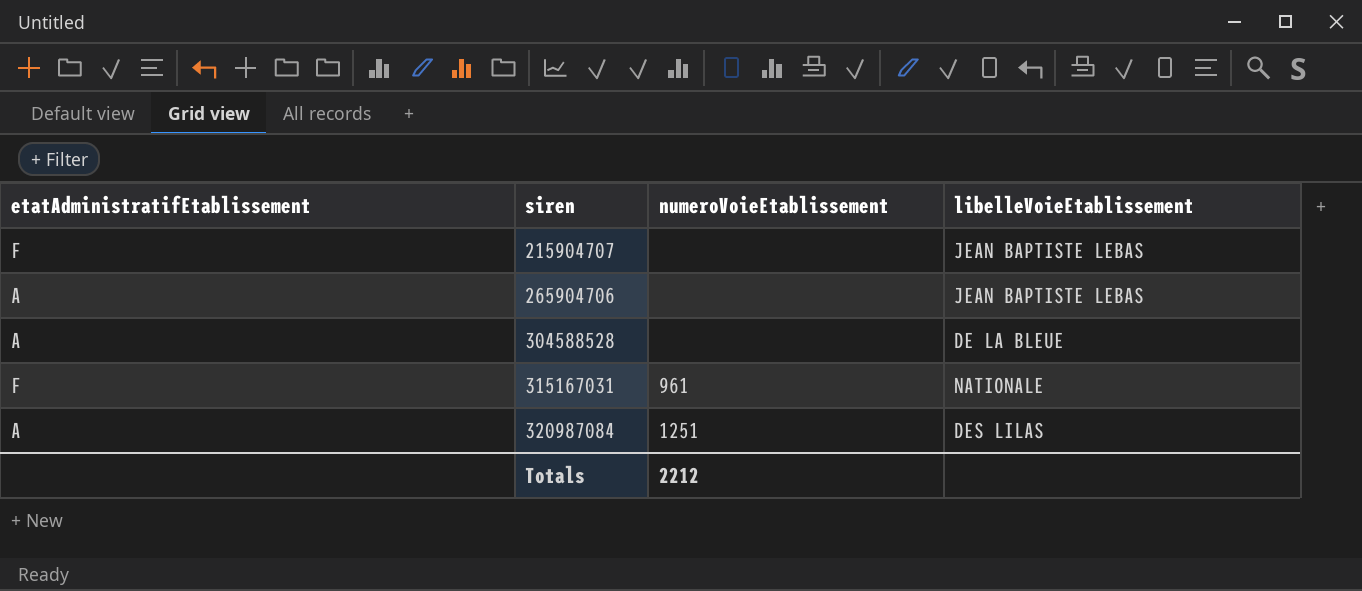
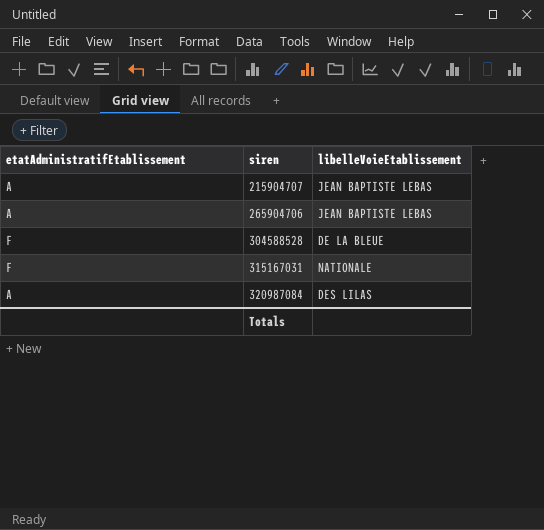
column numeroVoieEtablissement | position: 3 -> none
215904707 | etatAdministratifEtablissement: F -> A
304588528 | etatAdministratifEtablissement: A -> F

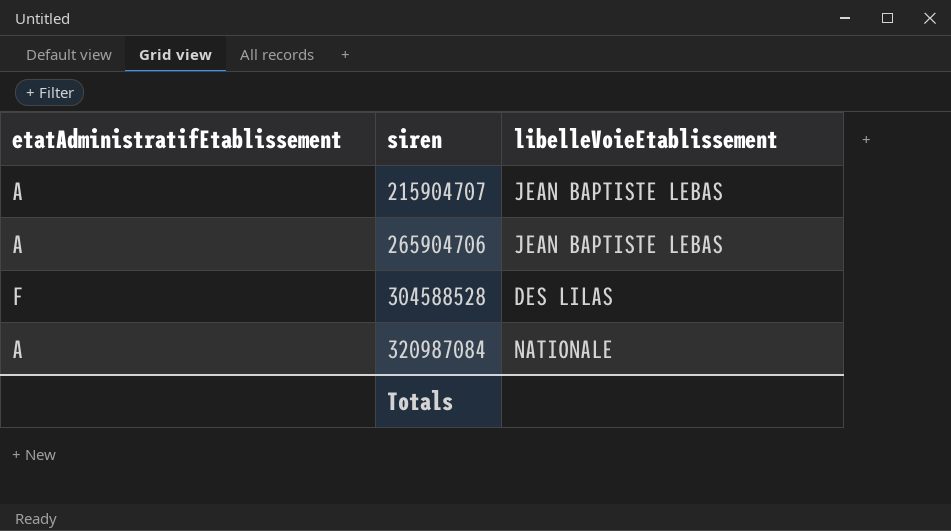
row 315167031: F | NATIONALE -> none
304588528 | libelleVoieEtablissement: DE LA BLEUE -> DES LILAS
320987084 | libelleVoieEtablissement: DES LILAS -> NATIONALE

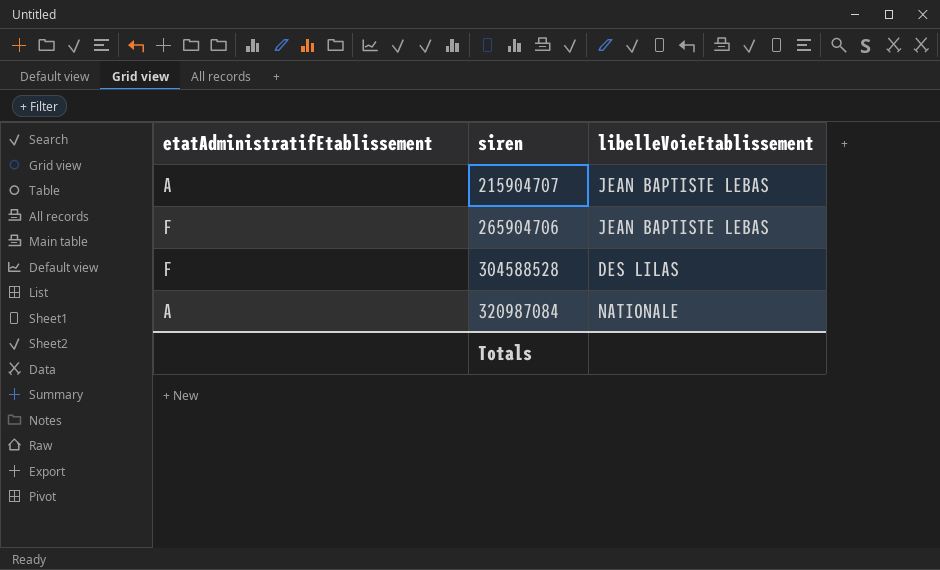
265904706 | etatAdministratifEtablissement: A -> F

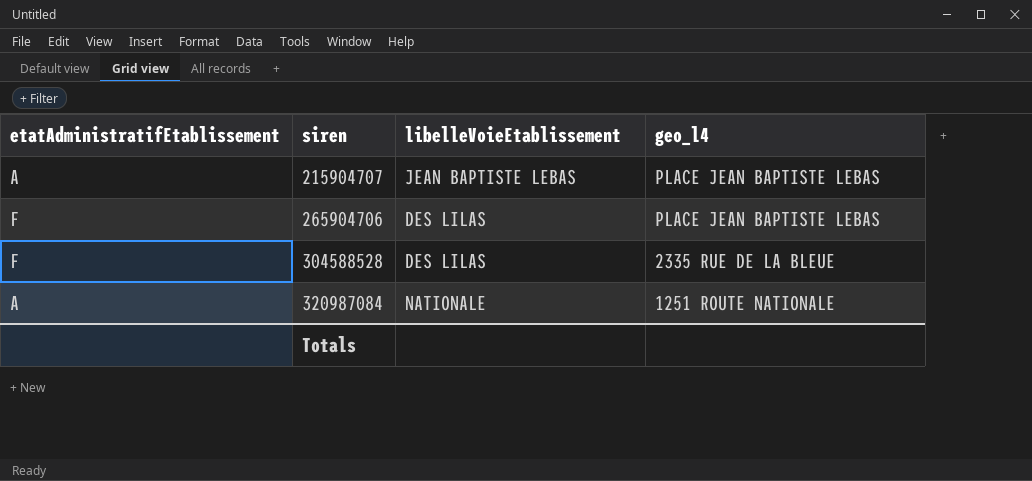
column geo_l4 | position: none -> 4
265904706 | libelleVoieEtablissement: JEAN BAPTISTE LEBAS -> DES LILAS

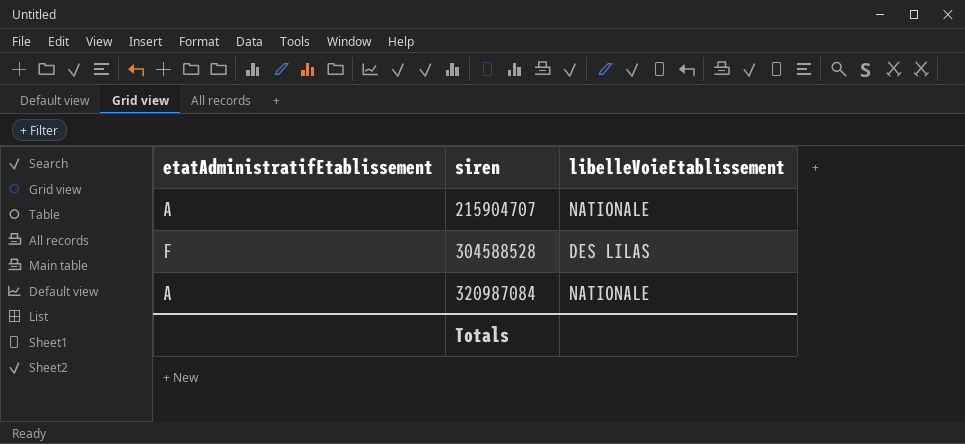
column geo_l4 | position: 4 -> none
row 265904706: F | DES LILAS | PLACE JEAN BAPTISTE LEBAS -> none
215904707 | libelleVoieEtablissement: JEAN BAPTISTE LEBAS -> NATIONALE

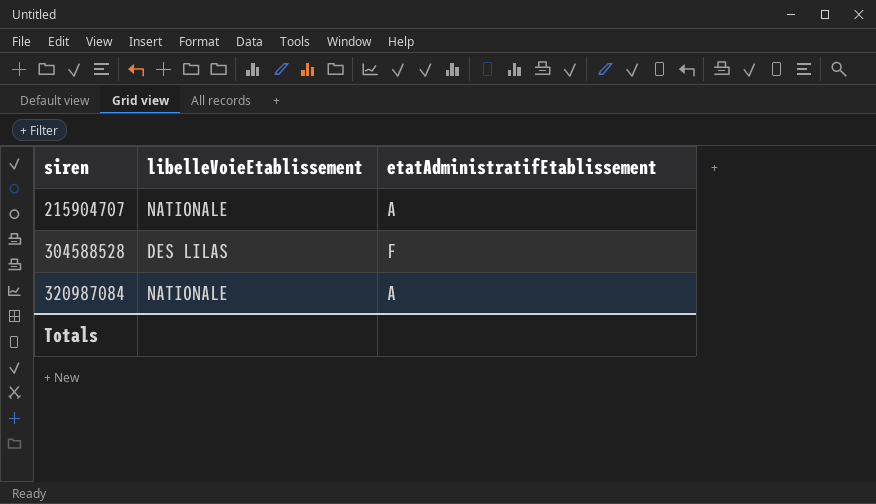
column etatAdministratifEtablissement | position: 1 -> 3

